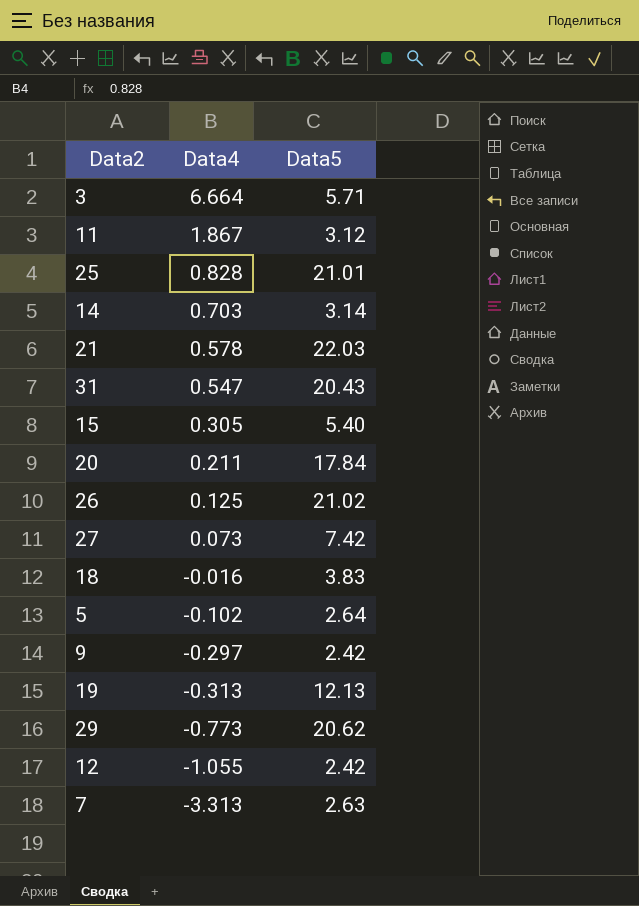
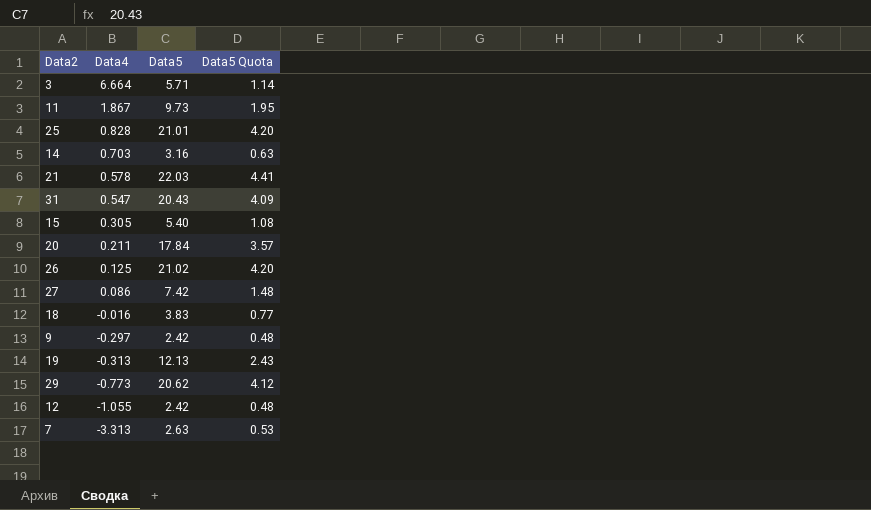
column Data5 Quota | formula: none -> [Data5] * 0.2
row 5: -0.102 | 2.64 -> none
11 | Data5: 3.12 -> 9.73
14 | Data5: 3.14 -> 3.16
27 | Data4: 0.073 -> 0.086

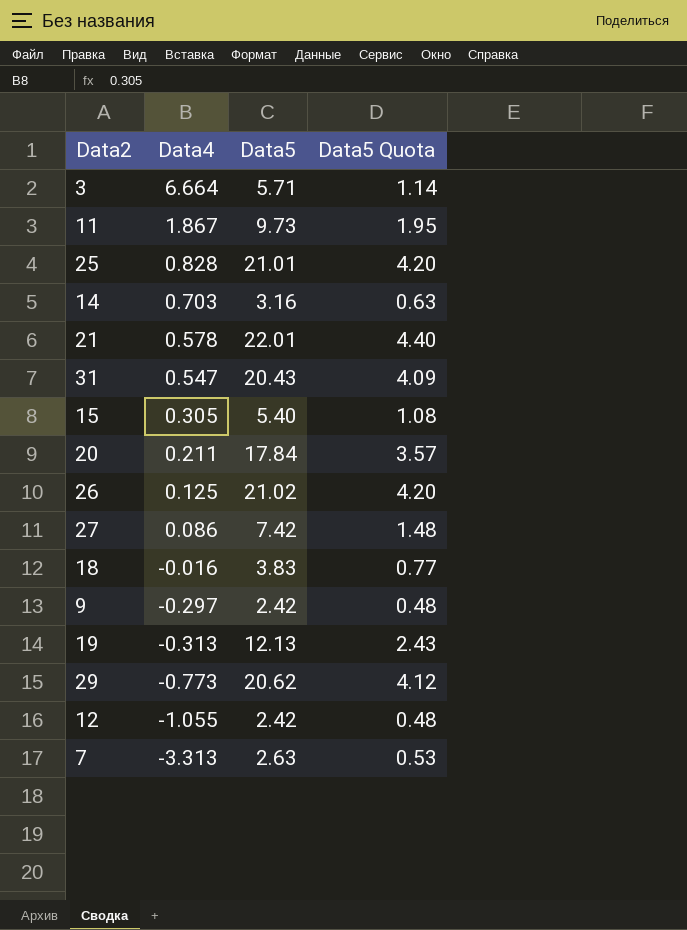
21 | Data5: 22.03 -> 22.01
21 | Data5 Quota: 4.41 -> 4.40

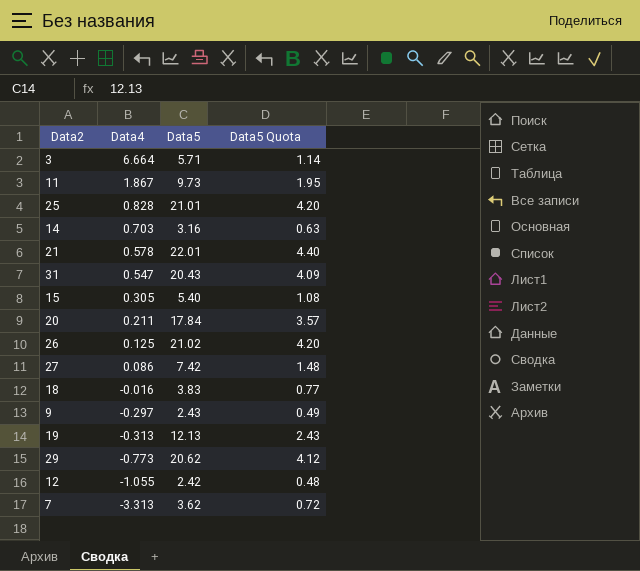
9 | Data5: 2.42 -> 2.43
9 | Data5 Quota: 0.48 -> 0.49
7 | Data5: 2.63 -> 3.62
7 | Data5 Quota: 0.53 -> 0.72

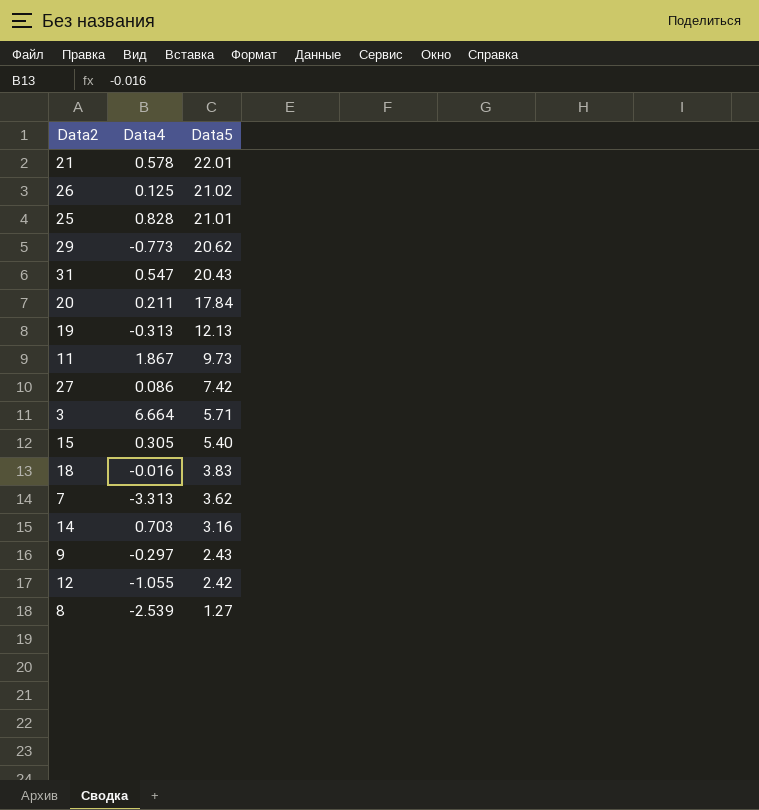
row order: Data4 descending -> Data5 descending
column Data5 Quota | formula: [Data5] * 0.2 -> none
row 8: none -> -2.539 | 1.27

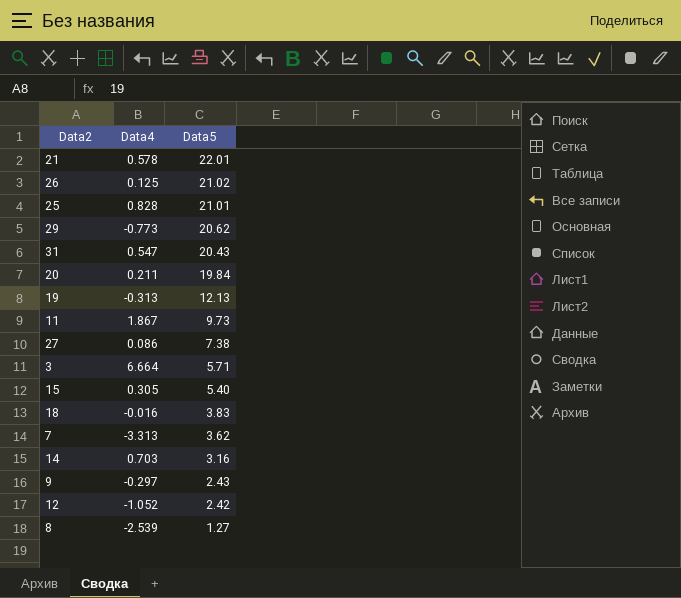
20 | Data5: 17.84 -> 19.84
27 | Data5: 7.42 -> 7.38
12 | Data4: -1.055 -> -1.052

